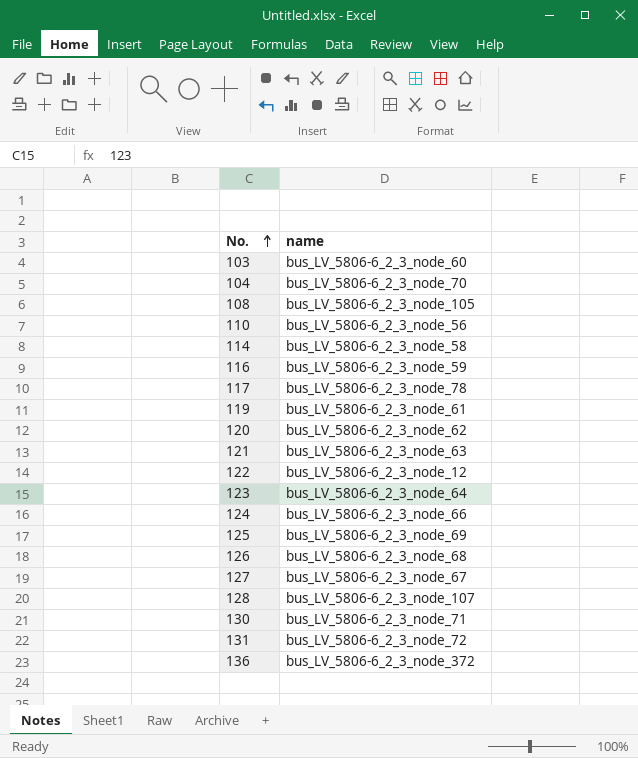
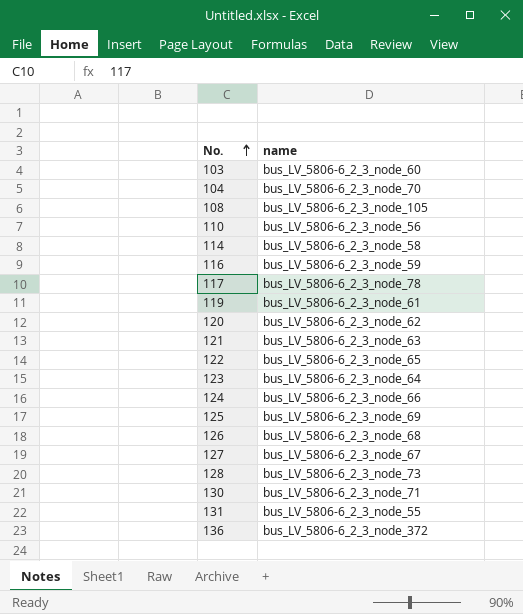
122 | name: bus_LV_5806-6_2_3_node_12 -> bus_LV_5806-6_2_3_node_65
128 | name: bus_LV_5806-6_2_3_node_107 -> bus_LV_5806-6_2_3_node_73
131 | name: bus_LV_5806-6_2_3_node_72 -> bus_LV_5806-6_2_3_node_55

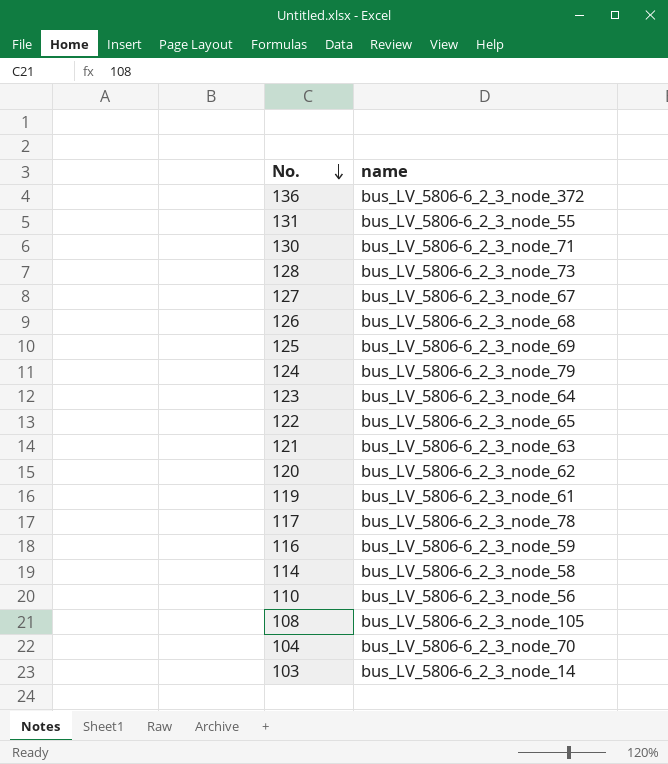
row order: No. ascending -> No. descending
124 | name: bus_LV_5806-6_2_3_node_66 -> bus_LV_5806-6_2_3_node_79
103 | name: bus_LV_5806-6_2_3_node_60 -> bus_LV_5806-6_2_3_node_14

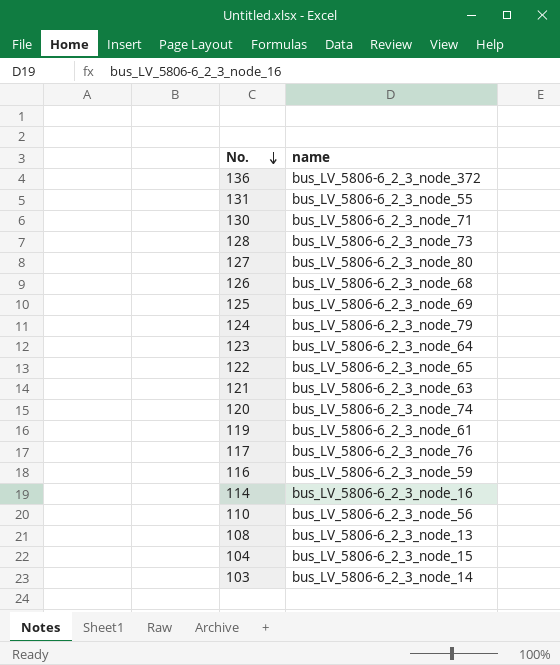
127 | name: bus_LV_5806-6_2_3_node_67 -> bus_LV_5806-6_2_3_node_80
120 | name: bus_LV_5806-6_2_3_node_62 -> bus_LV_5806-6_2_3_node_74
117 | name: bus_LV_5806-6_2_3_node_78 -> bus_LV_5806-6_2_3_node_76
114 | name: bus_LV_5806-6_2_3_node_58 -> bus_LV_5806-6_2_3_node_16
108 | name: bus_LV_5806-6_2_3_node_105 -> bus_LV_5806-6_2_3_node_13
104 | name: bus_LV_5806-6_2_3_node_70 -> bus_LV_5806-6_2_3_node_15

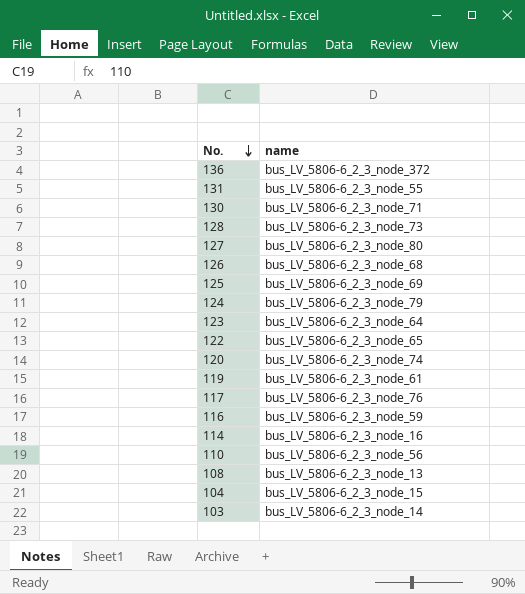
row 121: bus_LV_5806-6_2_3_node_63 -> none

